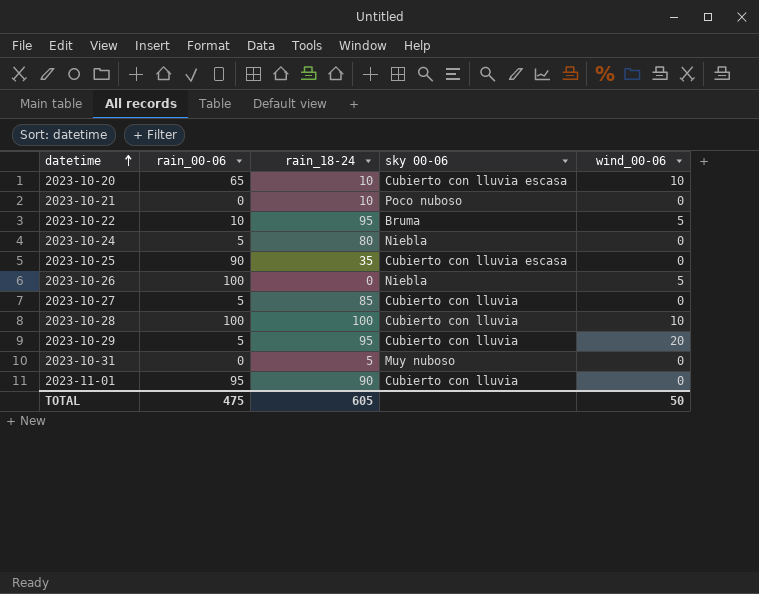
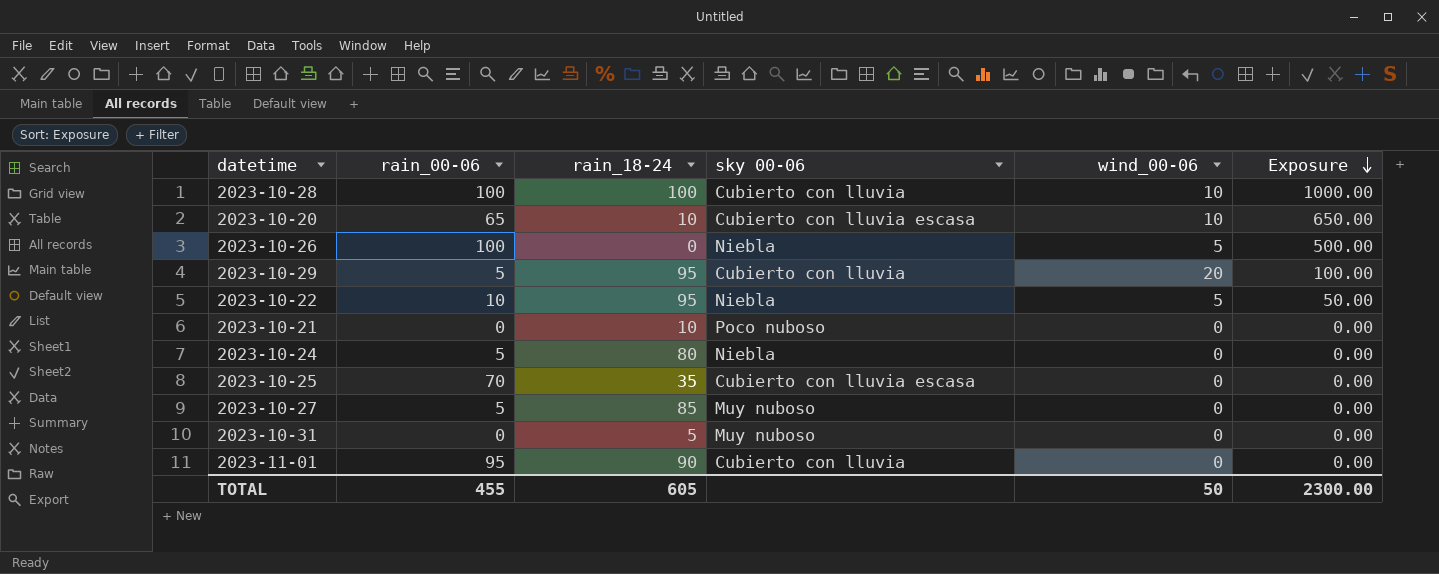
row order: datetime ascending -> Exposure descending
column Exposure | formula: none -> [rain_00-06] * [wind_00-06]
2023-10-22 | sky 00-06: Bruma -> Niebla
2023-10-25 | rain_00-06: 90 -> 70
2023-10-27 | sky 00-06: Cubierto con lluvia -> Muy nuboso
TOTAL | rain_00-06: 475 -> 455

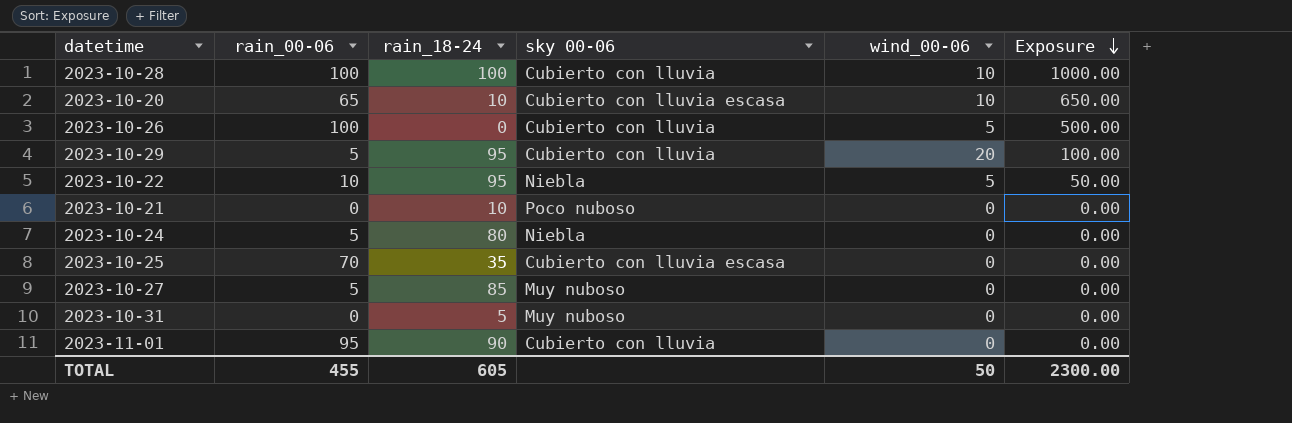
2023-10-26 | sky 00-06: Niebla -> Cubierto con lluvia

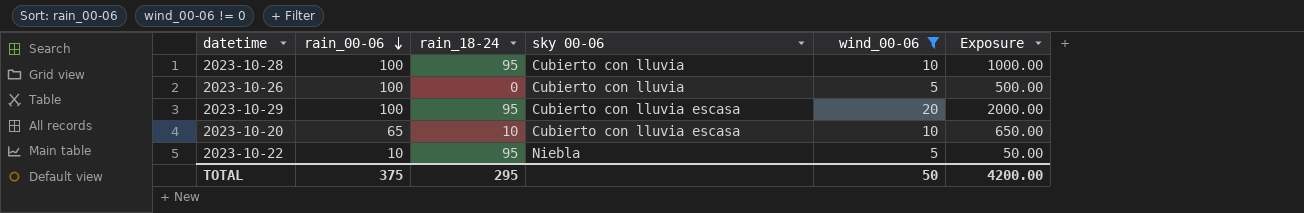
filter: none -> wind_00-06 != 0
row order: Exposure descending -> rain_00-06 descending
2023-10-28 | rain_18-24: 100 -> 95
2023-10-29 | rain_00-06: 5 -> 100
2023-10-29 | sky 00-06: Cubierto con lluvia -> Cubierto con lluvia escasa
2023-10-29 | Exposure: 100.00 -> 2000.00
TOTAL | rain_00-06: 455 -> 375
TOTAL | rain_18-24: 605 -> 295
TOTAL | Exposure: 2300.00 -> 4200.00

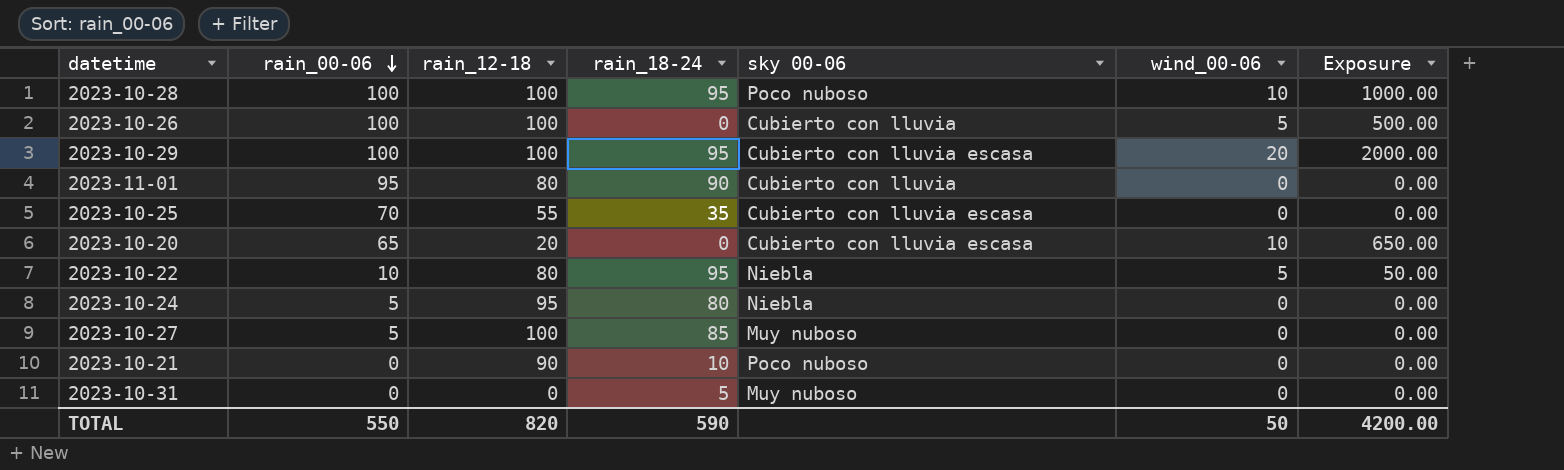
filter: wind_00-06 != 0 -> none
column rain_12-18 | position: none -> 3
2023-10-28 | sky 00-06: Cubierto con lluvia -> Poco nuboso
2023-10-20 | rain_18-24: 10 -> 0
TOTAL | rain_00-06: 375 -> 550
TOTAL | rain_18-24: 295 -> 590

